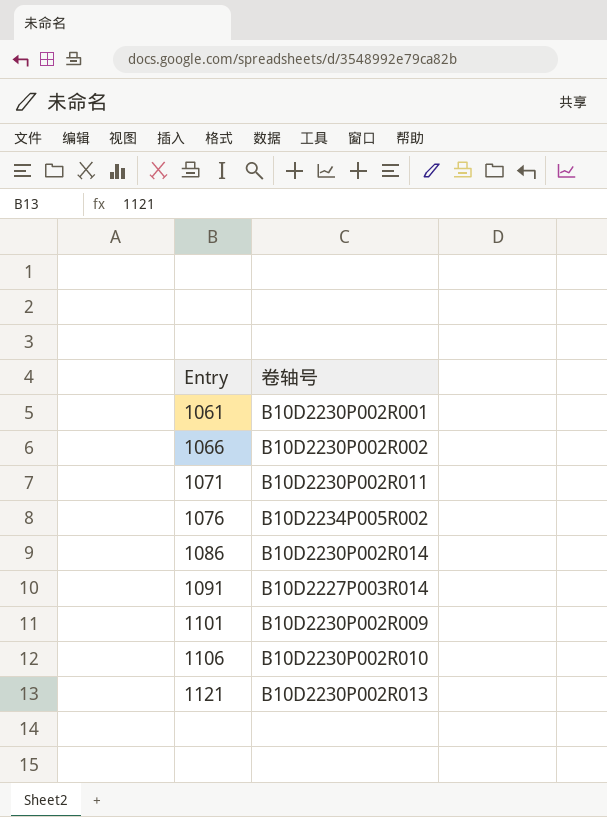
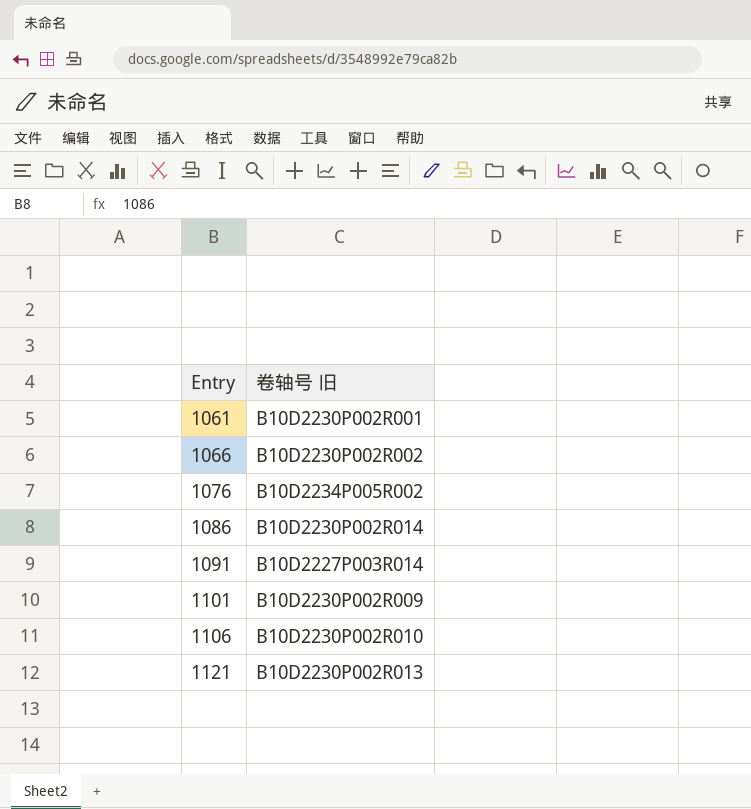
column name: 卷轴号 -> 卷轴号 旧
row 1071: B10D2230P002R011 -> none

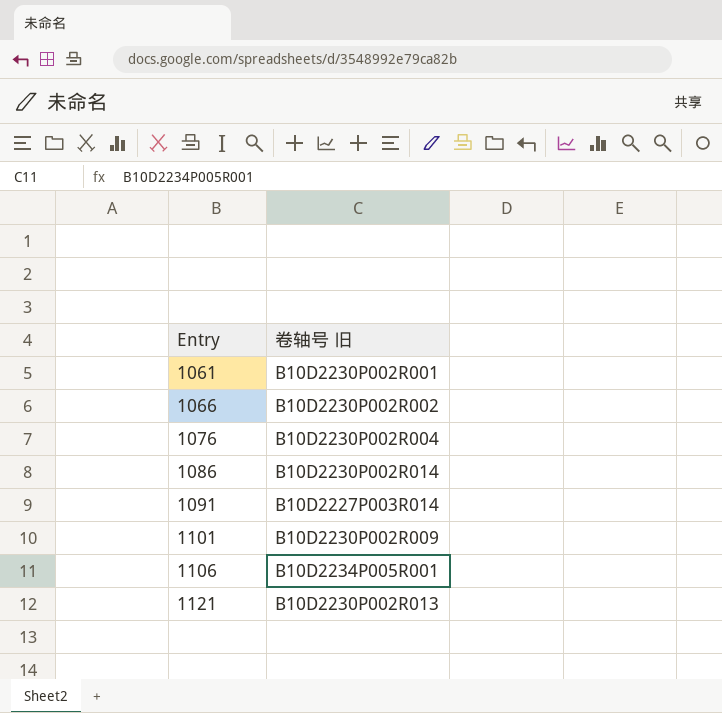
1076 | 卷轴号 旧: B10D2234P005R002 -> B10D2230P002R004
1106 | 卷轴号 旧: B10D2230P002R010 -> B10D2234P005R001

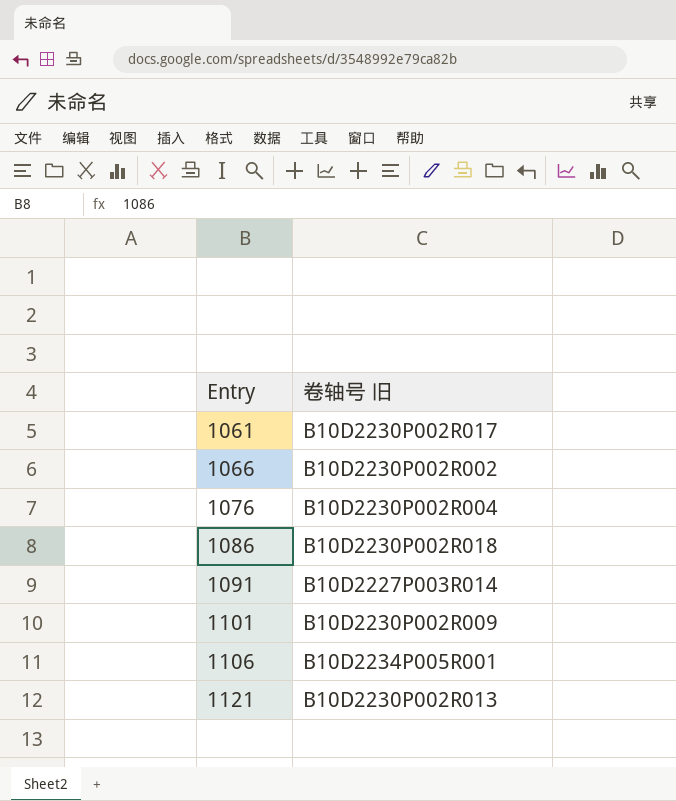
1061 | 卷轴号 旧: B10D2230P002R001 -> B10D2230P002R017
1086 | 卷轴号 旧: B10D2230P002R014 -> B10D2230P002R018

